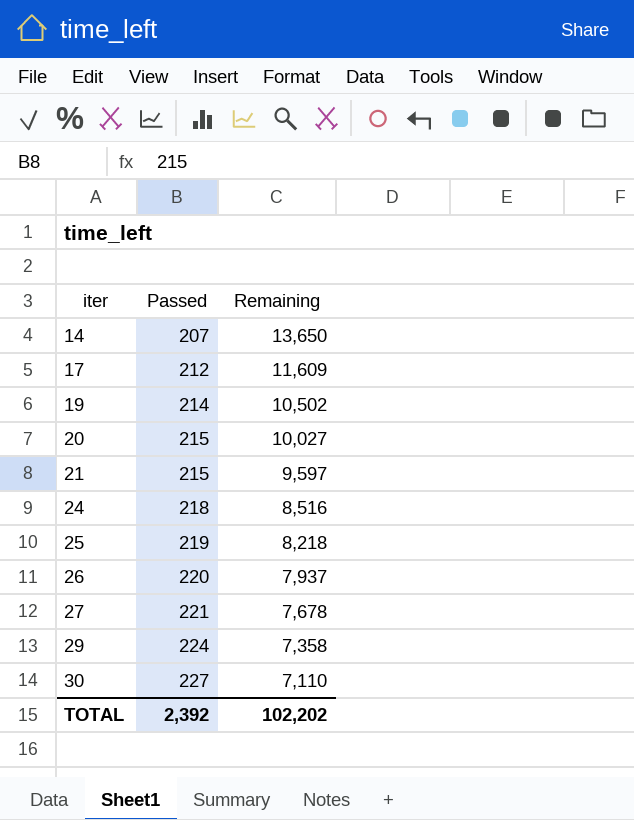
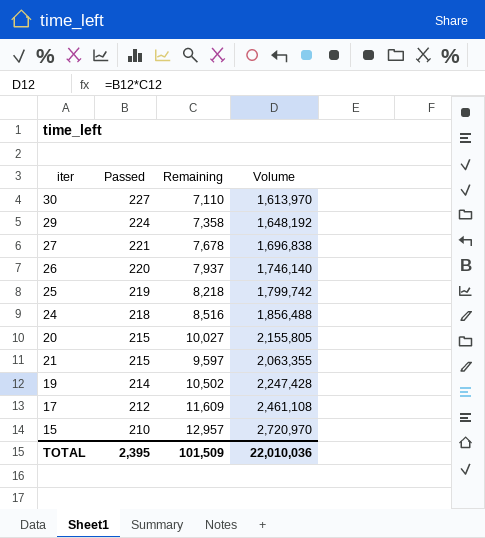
row order: iter ascending -> Passed descending
column Volume | formula: none -> [Passed] * [Remaining]
row 14: 207 | 13,650 -> none
row 15: none -> 210 | 12,957 | 2,720,970
TOTAL | Passed: 2,392 -> 2,395
TOTAL | Remaining: 102,202 -> 101,509

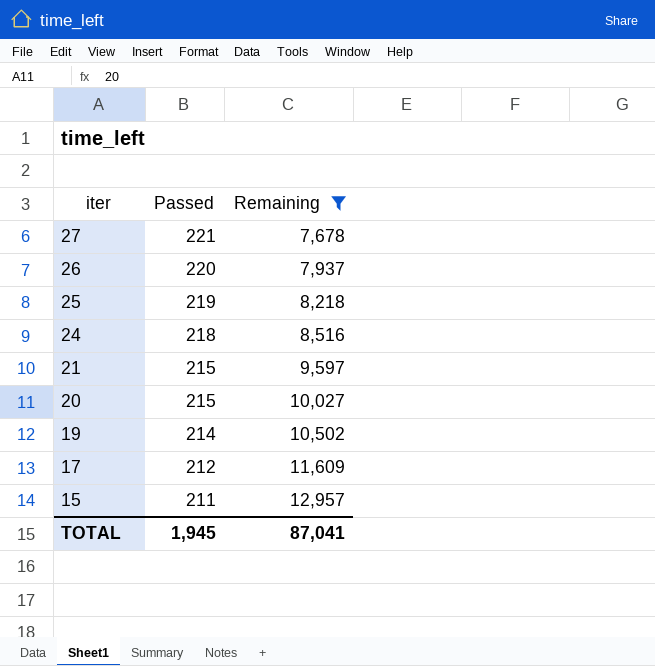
filter: none -> Remaining >= 7,678
row order: Passed descending -> iter descending
column Volume | formula: [Passed] * [Remaining] -> none
15 | Passed: 210 -> 211
TOTAL | Passed: 2,395 -> 1,945
TOTAL | Remaining: 101,509 -> 87,041

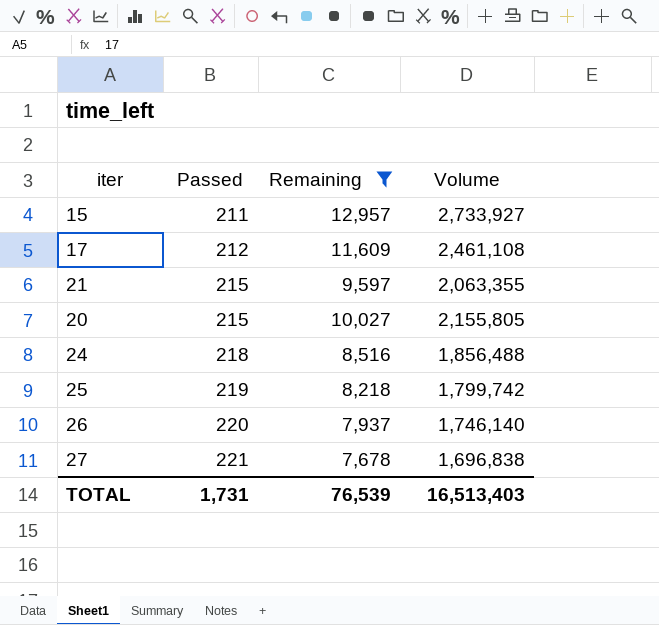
row order: iter descending -> Passed ascending
column Volume | formula: none -> [Passed] * [Remaining]
row 19: 214 | 10,502 -> none
TOTAL | Passed: 1,945 -> 1,731
TOTAL | Remaining: 87,041 -> 76,539

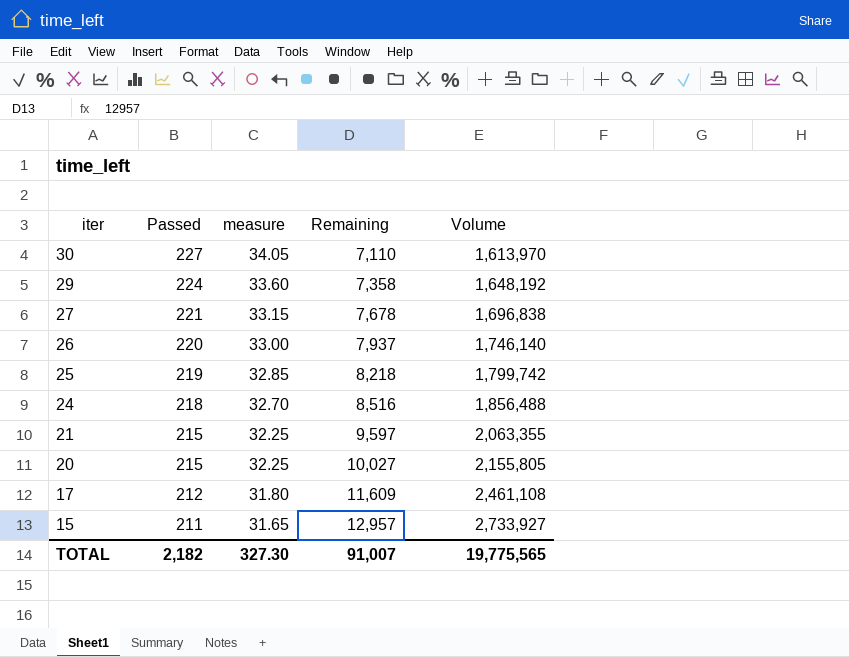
filter: Remaining >= 7,678 -> none
row order: Passed ascending -> iter descending
column measure | formula: none -> [Passed] * 0.15
TOTAL | Passed: 1,731 -> 2,182
TOTAL | Remaining: 76,539 -> 91,007
TOTAL | Volume: 16,513,403 -> 19,775,565

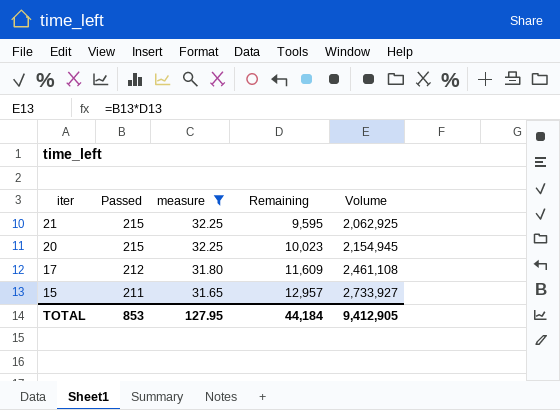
filter: none -> measure <= 32.25
21 | Remaining: 9,597 -> 9,595
21 | Volume: 2,063,355 -> 2,062,925
20 | Remaining: 10,027 -> 10,023
20 | Volume: 2,155,805 -> 2,154,945
TOTAL | Passed: 2,182 -> 853
TOTAL | measure: 327.30 -> 127.95
TOTAL | Remaining: 91,007 -> 44,184
TOTAL | Volume: 19,775,565 -> 9,412,905

